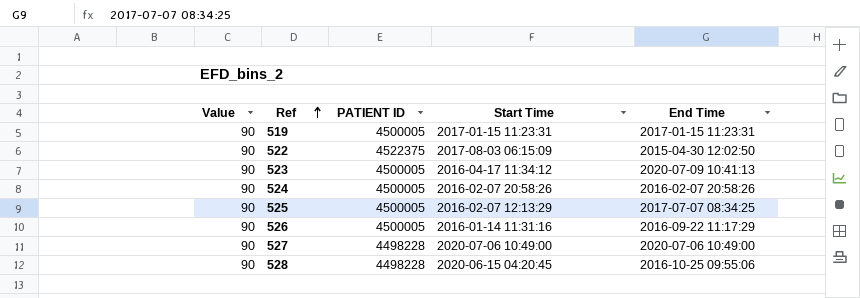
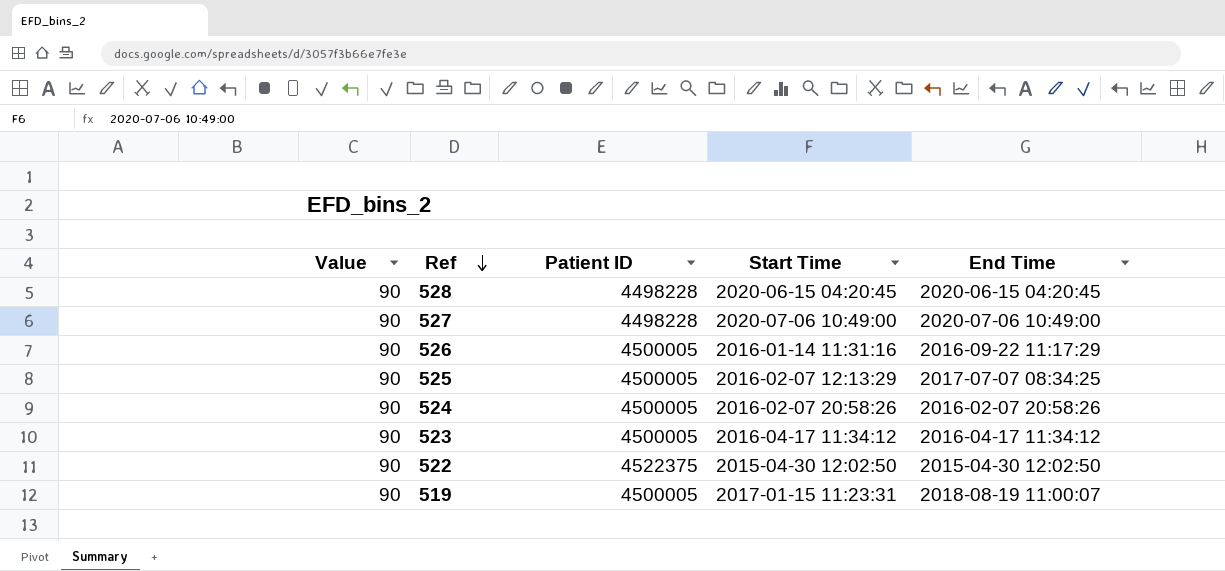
row order: Ref ascending -> Ref descending
column name: PATIENT ID -> Patient ID
528 | End Time: 2016-10-25 09:55:06 -> 2020-06-15 04:20:45
523 | End Time: 2020-07-09 10:41:13 -> 2016-04-17 11:34:12
522 | Start Time: 2017-08-03 06:15:09 -> 2015-04-30 12:02:50
519 | End Time: 2017-01-15 11:23:31 -> 2018-08-19 11:00:07

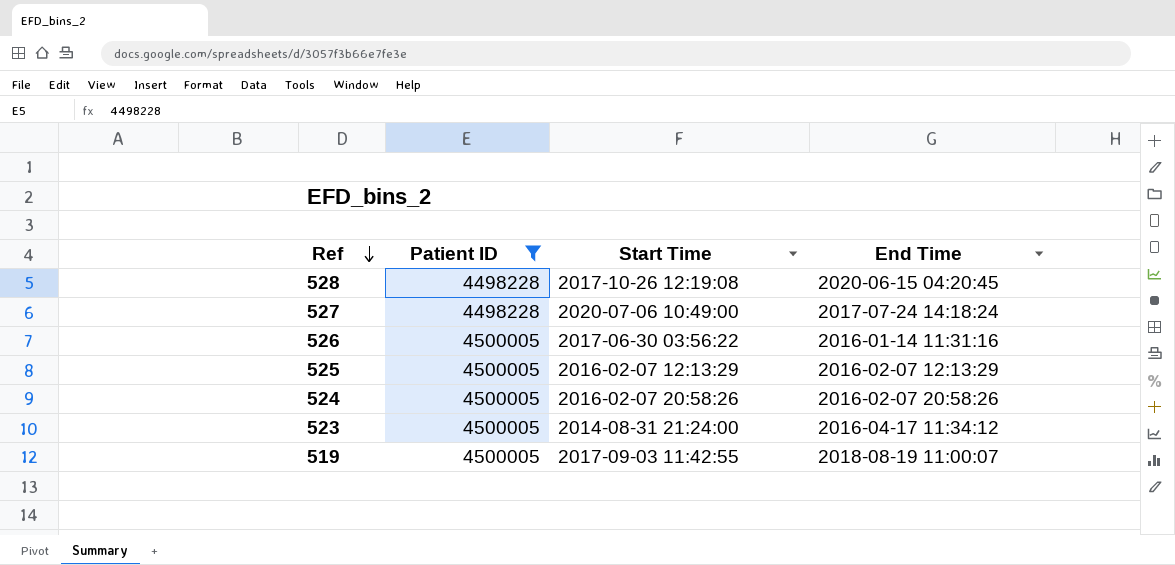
filter: none -> Patient ID != 4522375
column Value | position: 1 -> none
528 | Start Time: 2020-06-15 04:20:45 -> 2017-10-26 12:19:08
527 | End Time: 2020-07-06 10:49:00 -> 2017-07-24 14:18:24
526 | Start Time: 2016-01-14 11:31:16 -> 2017-06-30 03:56:22
526 | End Time: 2016-09-22 11:17:29 -> 2016-01-14 11:31:16
525 | End Time: 2017-07-07 08:34:25 -> 2016-02-07 12:13:29
523 | Start Time: 2016-04-17 11:34:12 -> 2014-08-31 21:24:00
519 | Start Time: 2017-01-15 11:23:31 -> 2017-09-03 11:42:55

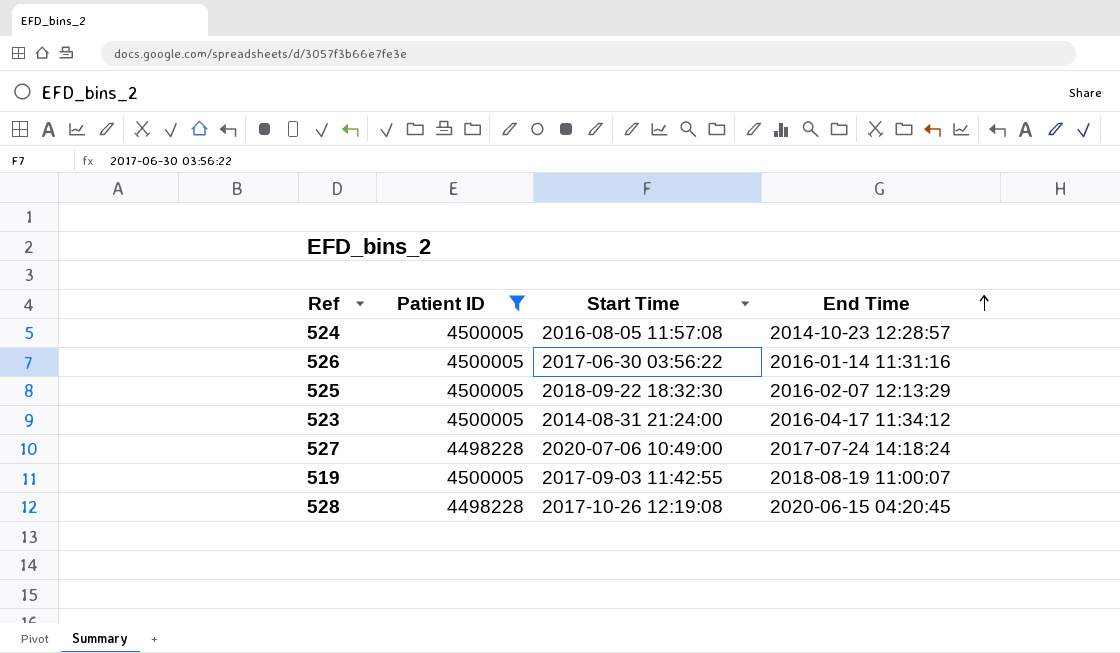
row order: Ref descending -> End Time ascending
524 | Start Time: 2016-02-07 20:58:26 -> 2016-08-05 11:57:08
524 | End Time: 2016-02-07 20:58:26 -> 2014-10-23 12:28:57
525 | Start Time: 2016-02-07 12:13:29 -> 2018-09-22 18:32:30

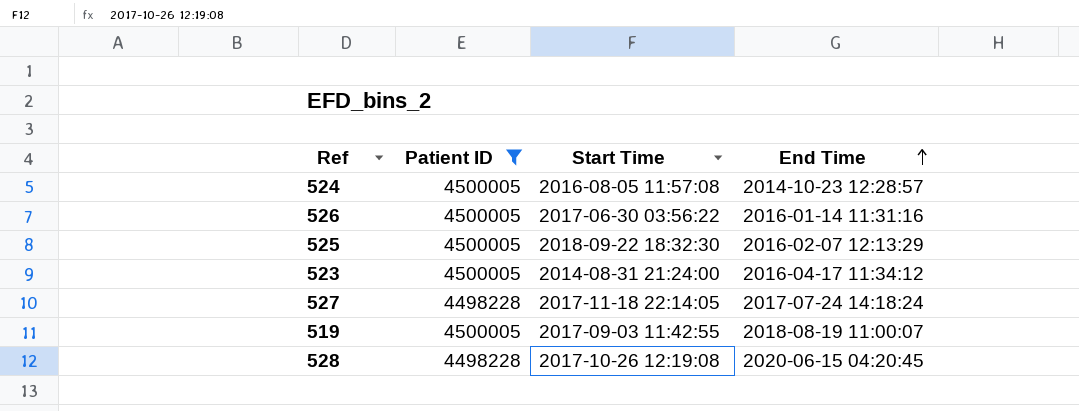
527 | Start Time: 2020-07-06 10:49:00 -> 2017-11-18 22:14:05

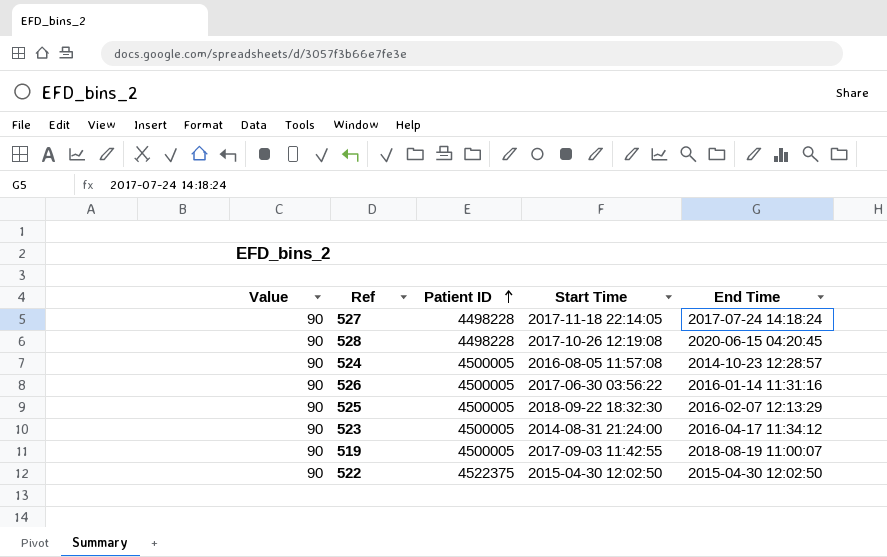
filter: Patient ID != 4522375 -> none
row order: End Time ascending -> Patient ID ascending
column Value | position: none -> 1

